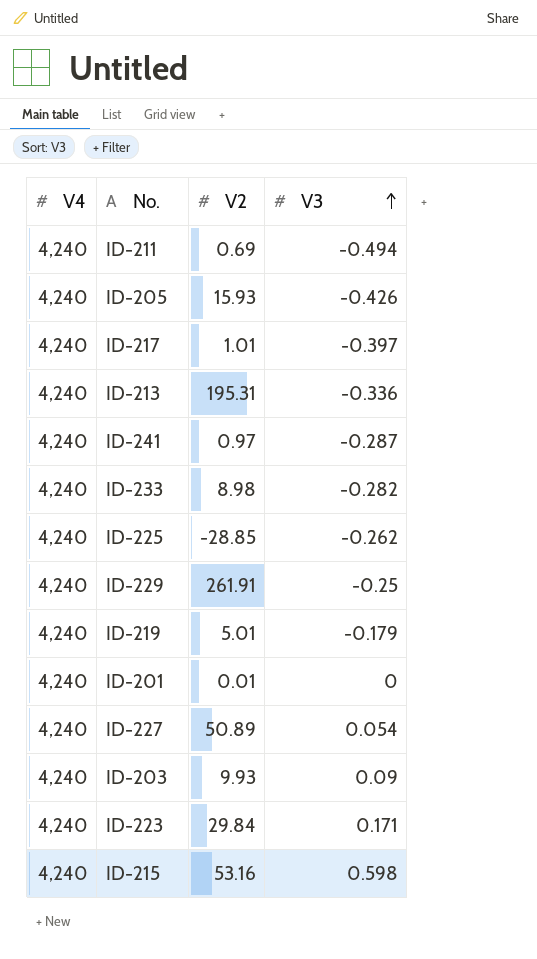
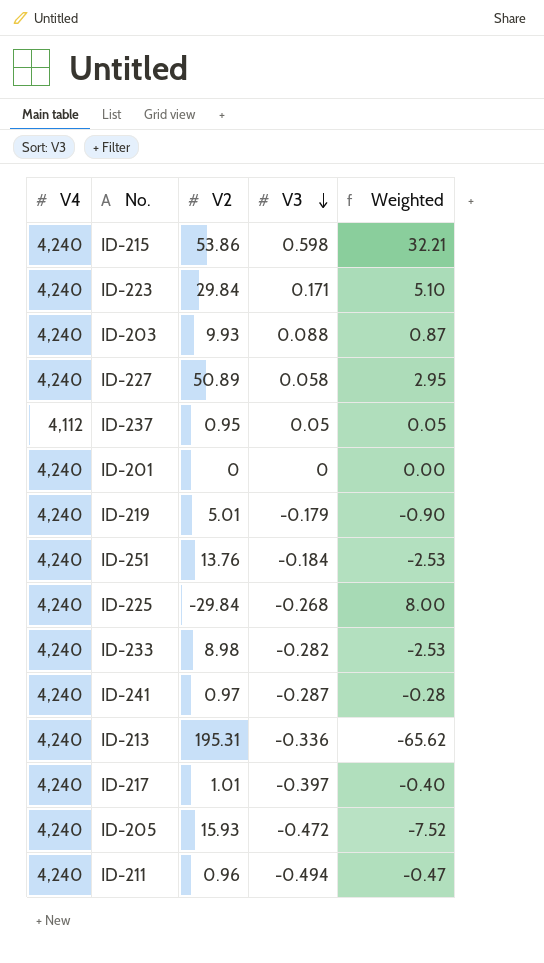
row order: V3 ascending -> V3 descending
column Weighted | formula: none -> [V2] * [V3]
row ID-229: 4,240 | 261.91 | -0.25 -> none
ID-215 | V2: 53.16 -> 53.86
ID-203 | V3: 0.09 -> 0.088
ID-227 | V3: 0.054 -> 0.058
row ID-237: none -> 4,112 | 0.95 | 0.05 | 0.05
ID-201 | V2: 0.01 -> 0
row ID-251: none -> 4,240 | 13.76 | -0.184 | -2.53
ID-225 | V2: -28.85 -> -29.84
ID-225 | V3: -0.262 -> -0.268
ID-205 | V3: -0.426 -> -0.472
ID-211 | V2: 0.69 -> 0.96

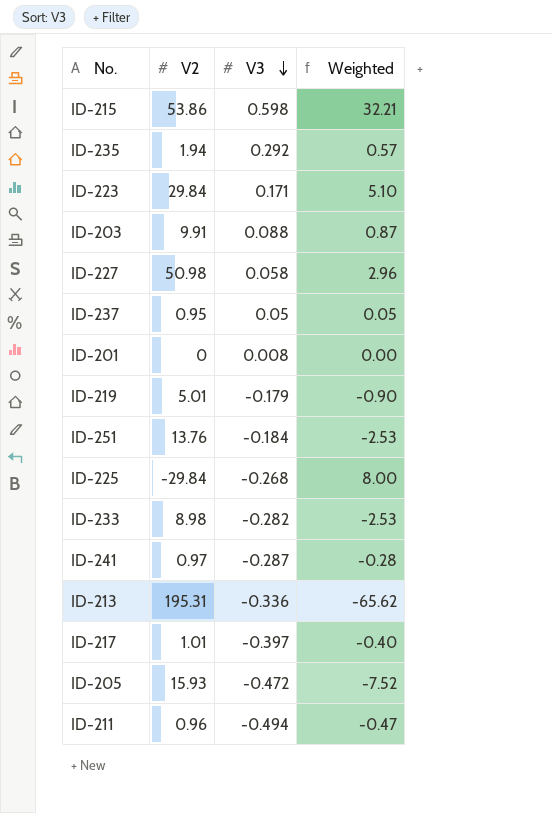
column V4 | position: 1 -> none
row ID-235: none -> 1.94 | 0.292 | 0.57
ID-203 | V2: 9.93 -> 9.91
ID-227 | V2: 50.89 -> 50.98
ID-227 | Weighted: 2.95 -> 2.96
ID-201 | V3: 0 -> 0.008

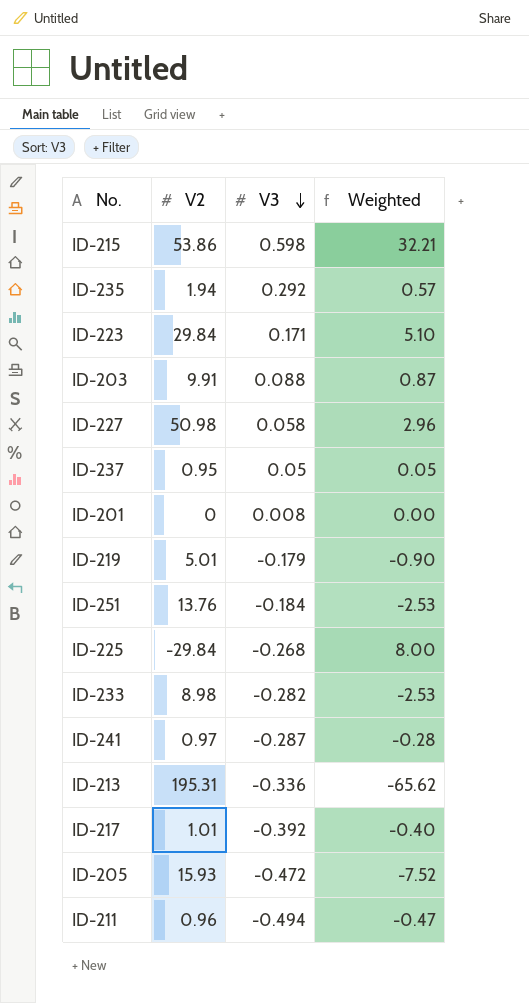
ID-217 | V3: -0.397 -> -0.392

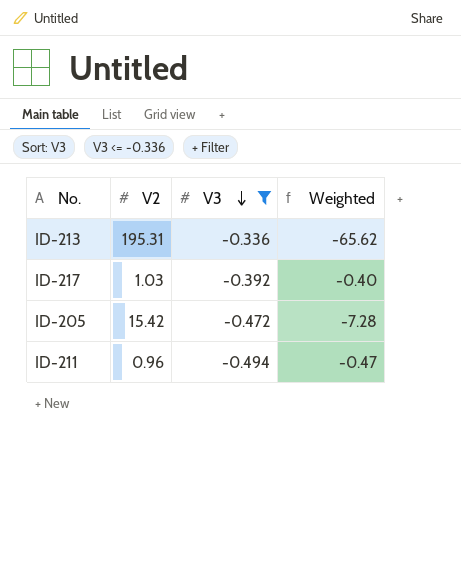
filter: none -> V3 <= -0.336
ID-217 | V2: 1.01 -> 1.03
ID-205 | V2: 15.93 -> 15.42
ID-205 | Weighted: -7.52 -> -7.28

